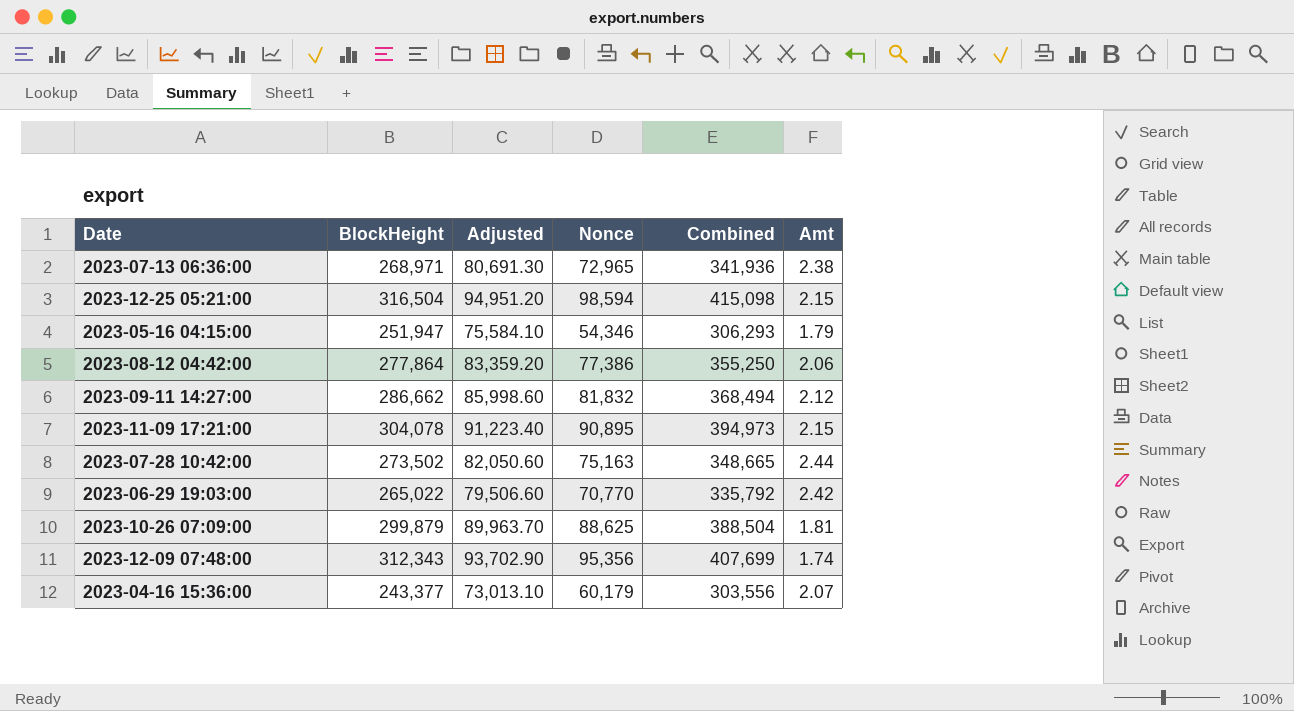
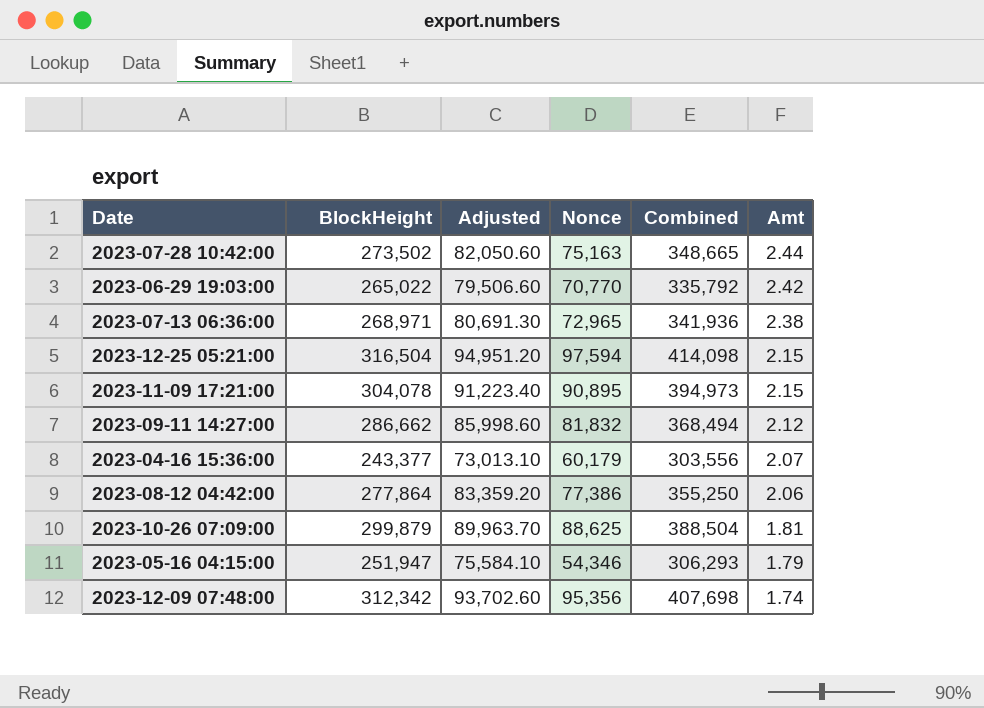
row order: none -> Amt descending
2023-12-25 05:21:00 | Nonce: 98,594 -> 97,594
2023-12-25 05:21:00 | Combined: 415,098 -> 414,098
2023-12-09 07:48:00 | BlockHeight: 312,343 -> 312,342
2023-12-09 07:48:00 | Adjusted: 93,702.90 -> 93,702.60
2023-12-09 07:48:00 | Combined: 407,699 -> 407,698

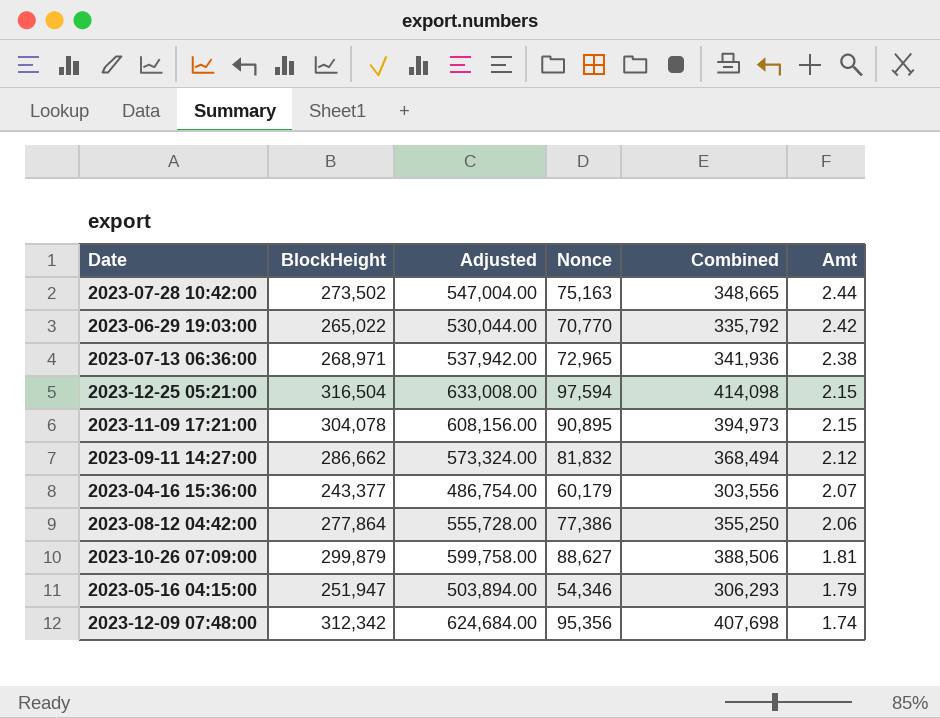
column Adjusted | formula: [BlockHeight] * 0.3 -> [BlockHeight] * 2
2023-10-26 07:09:00 | Nonce: 88,625 -> 88,627
2023-10-26 07:09:00 | Combined: 388,504 -> 388,506

